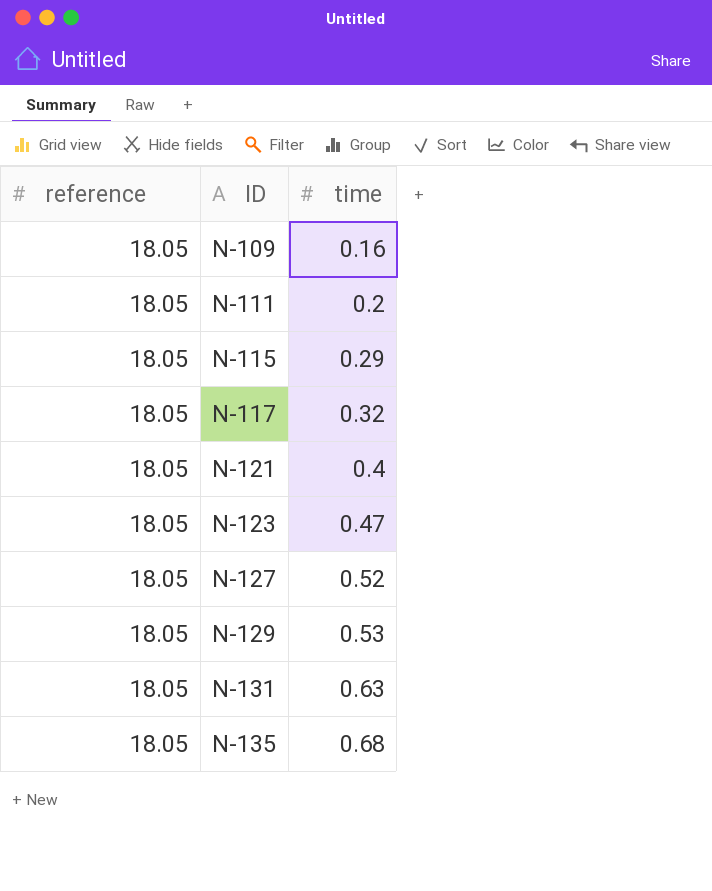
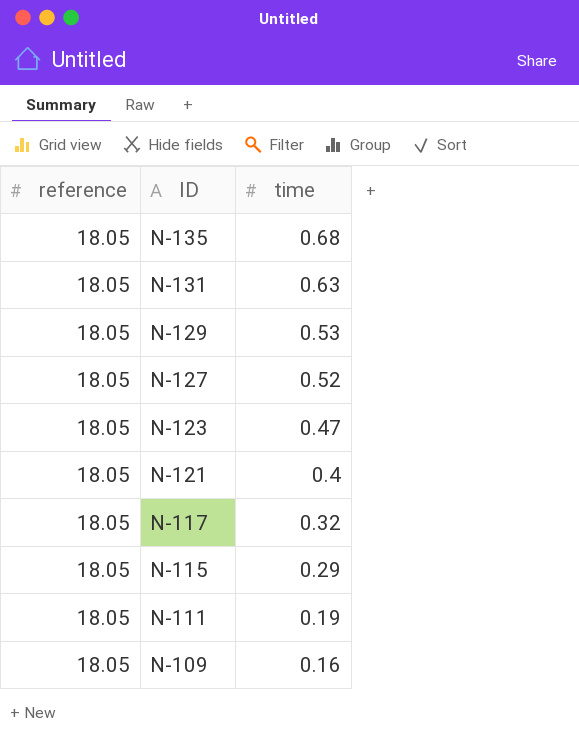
row order: ID ascending -> ID descending
N-111 | time: 0.2 -> 0.19

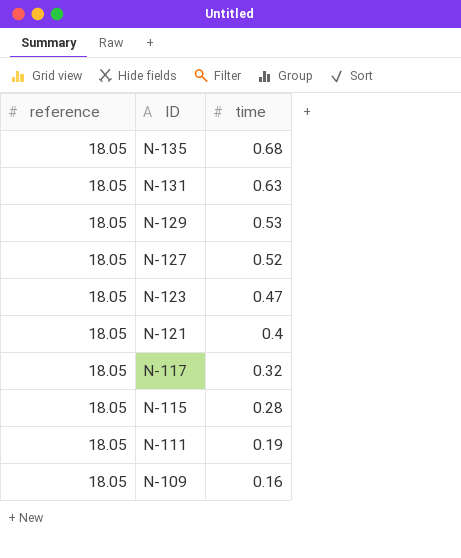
N-115 | time: 0.29 -> 0.28

